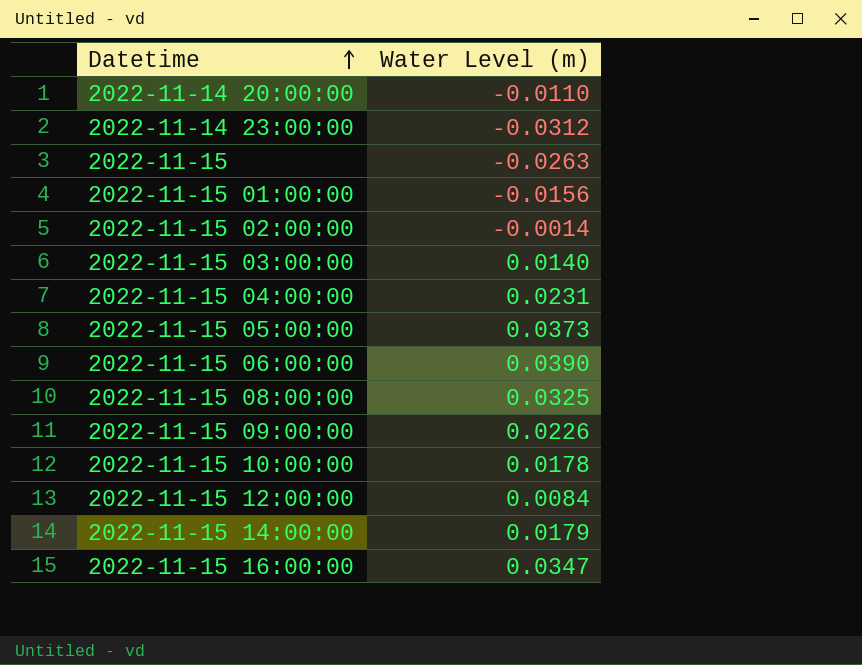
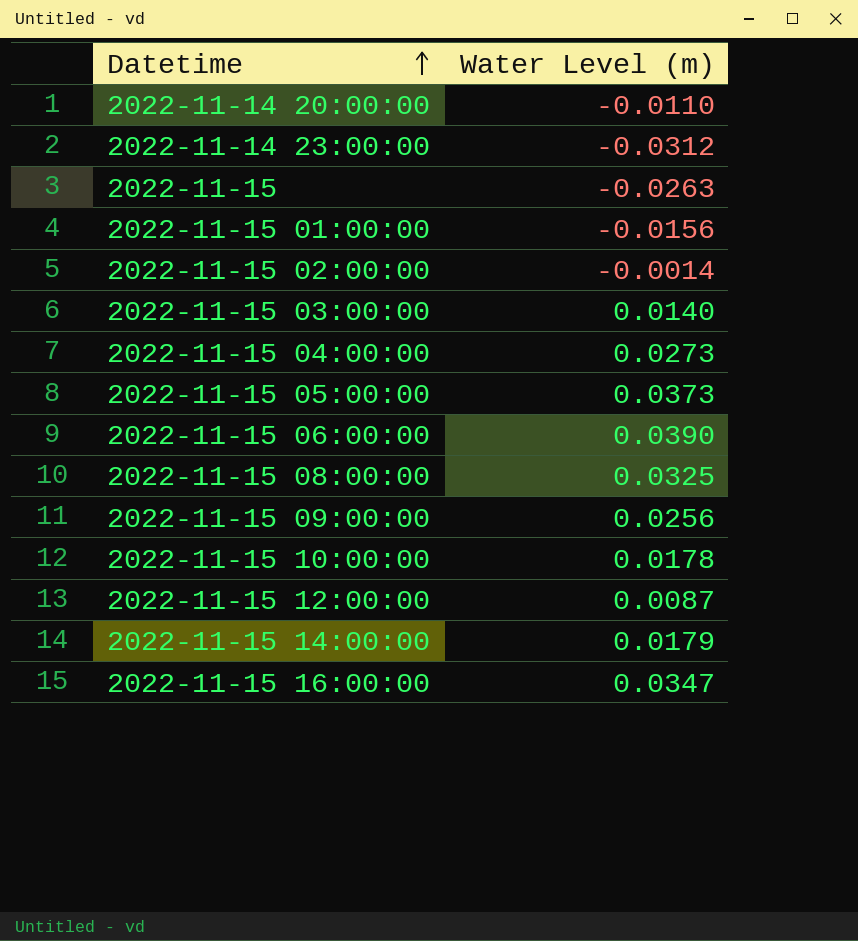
2022-11-15 04:00:00 | Water Level (m): 0.0231 -> 0.0273
2022-11-15 09:00:00 | Water Level (m): 0.0226 -> 0.0256
2022-11-15 12:00:00 | Water Level (m): 0.0084 -> 0.0087

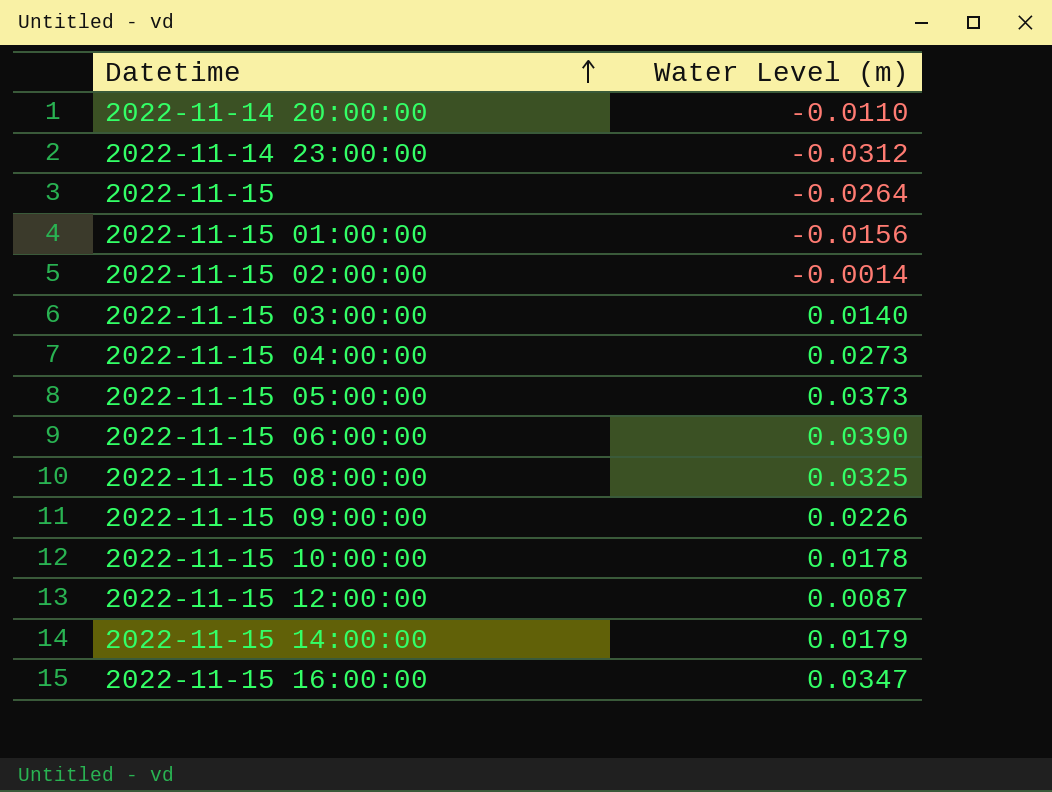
2022-11-15 | Water Level (m): -0.0263 -> -0.0264
2022-11-15 09:00:00 | Water Level (m): 0.0256 -> 0.0226

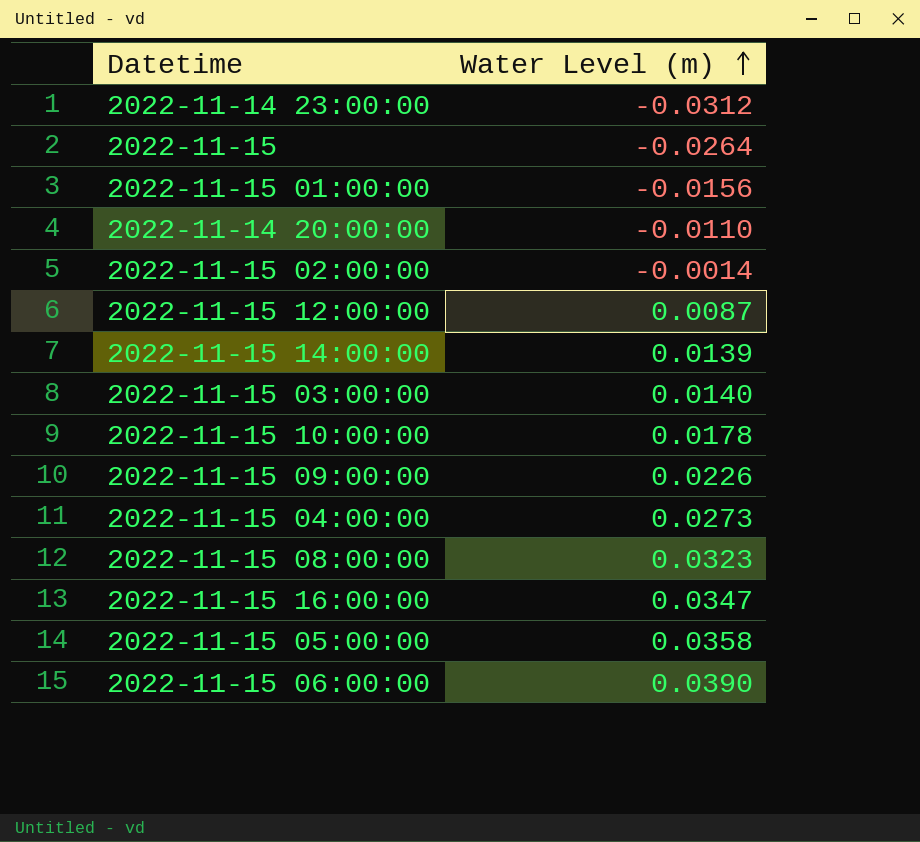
row order: Datetime ascending -> Water Level (m) ascending
2022-11-15 14:00:00 | Water Level (m): 0.0179 -> 0.0139
2022-11-15 08:00:00 | Water Level (m): 0.0325 -> 0.0323
2022-11-15 05:00:00 | Water Level (m): 0.0373 -> 0.0358

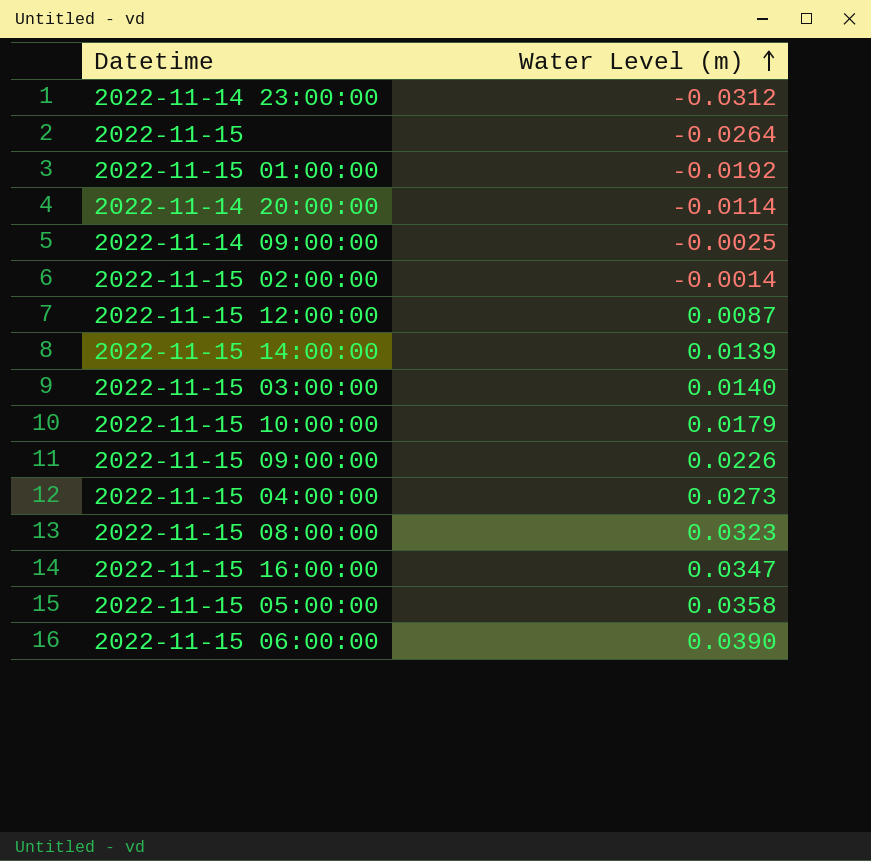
2022-11-15 01:00:00 | Water Level (m): -0.0156 -> -0.0192
2022-11-14 20:00:00 | Water Level (m): -0.0110 -> -0.0114
row 2022-11-14 09:00:00: none -> -0.0025
2022-11-15 10:00:00 | Water Level (m): 0.0178 -> 0.0179

